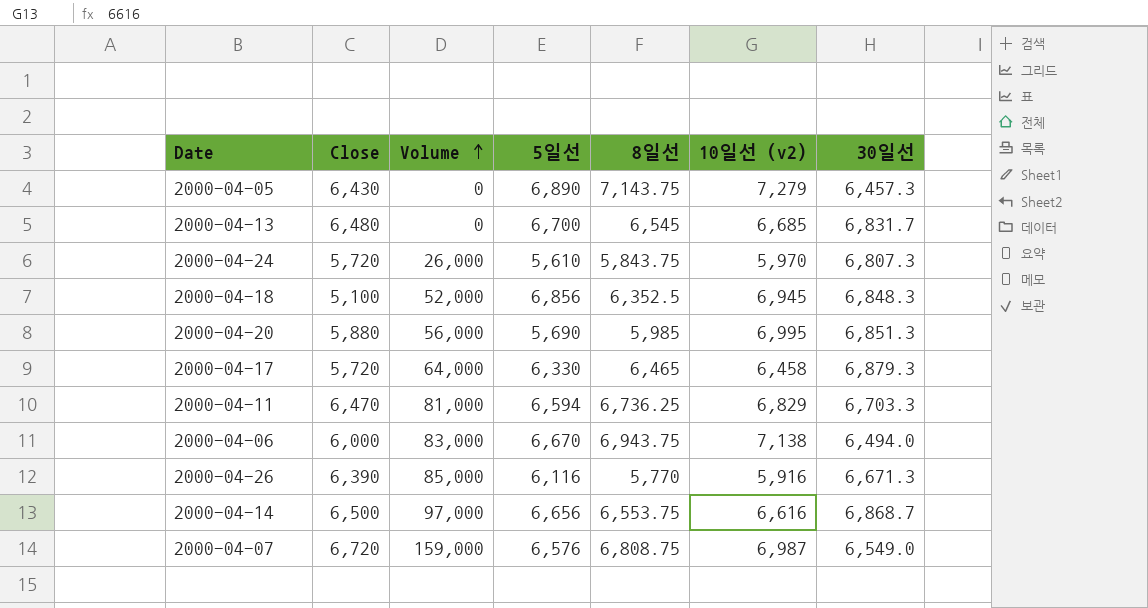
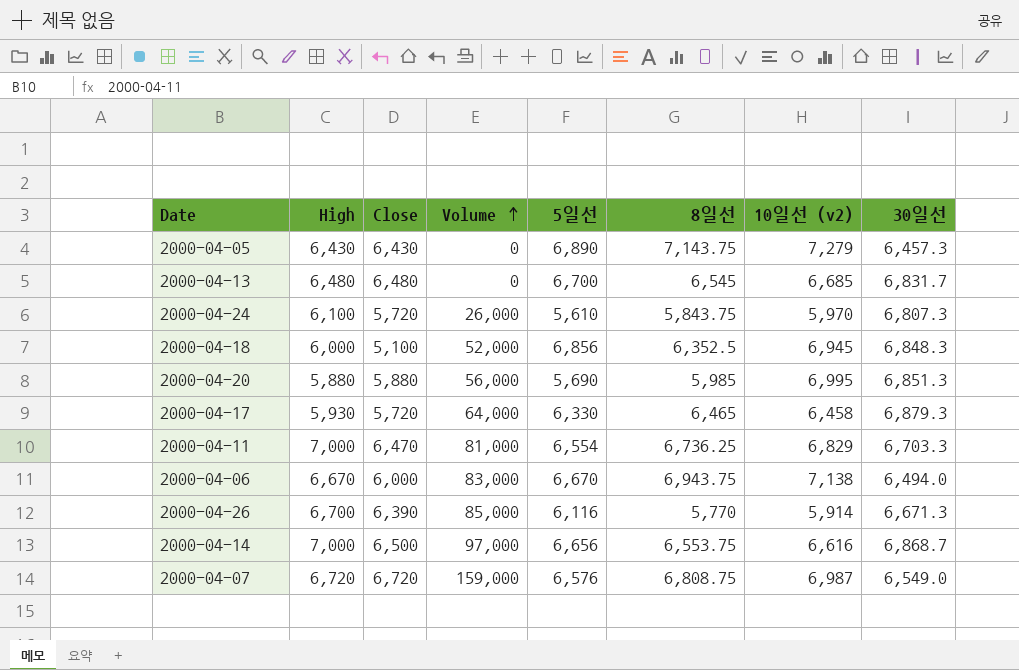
column High | position: none -> 2
2000-04-11 | 5일선: 6,594 -> 6,554
2000-04-26 | 10일선 (v2): 5,916 -> 5,914

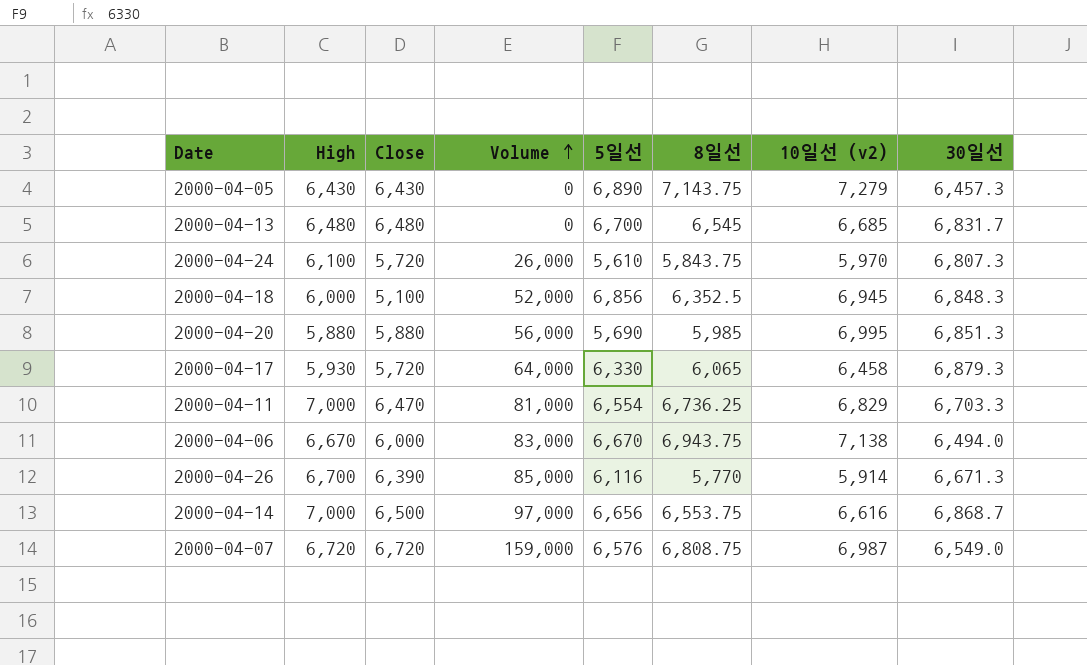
2000-04-17 | 8일선: 6,465 -> 6,065

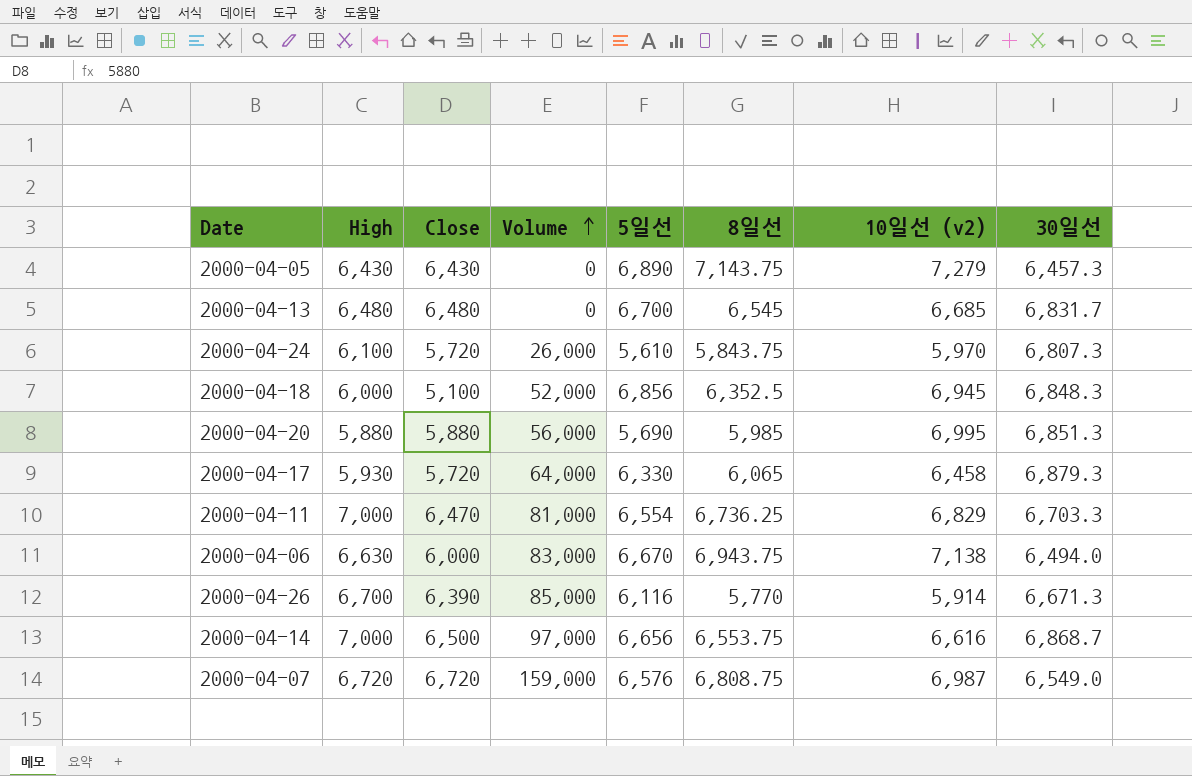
2000-04-06 | High: 6,670 -> 6,630

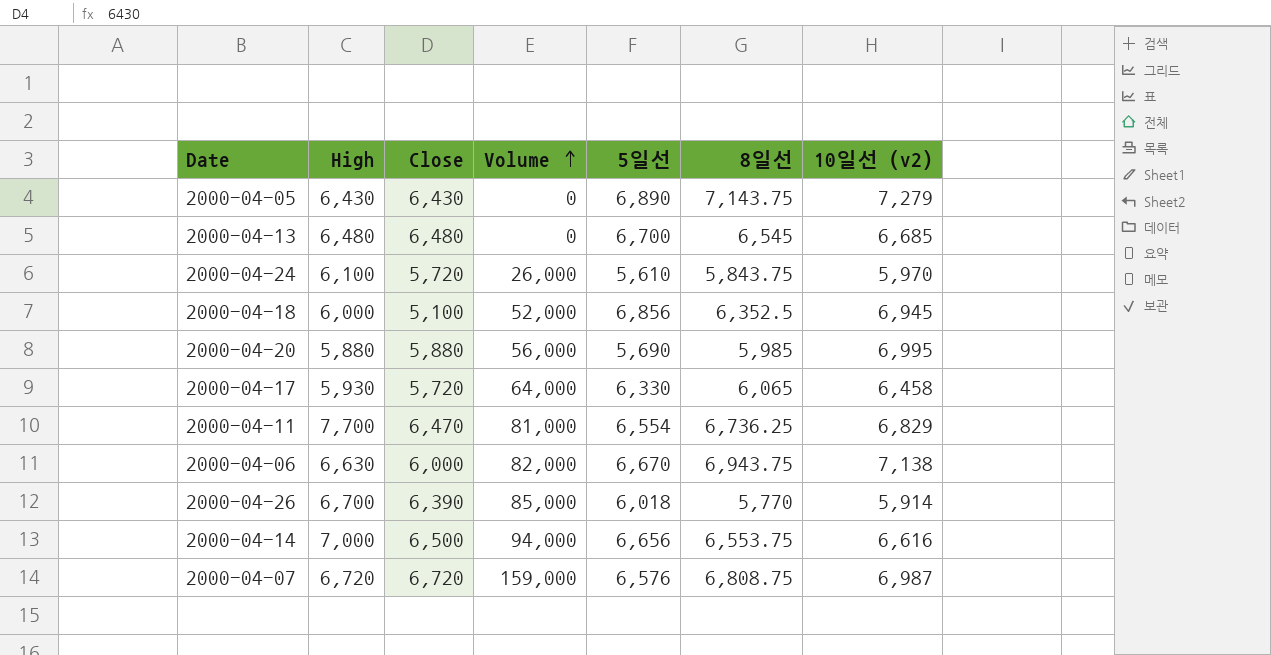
column 30일선 | position: 8 -> none
2000-04-11 | High: 7,000 -> 7,700
2000-04-06 | Volume: 83,000 -> 82,000
2000-04-26 | 5일선: 6,116 -> 6,018
2000-04-14 | Volume: 97,000 -> 94,000

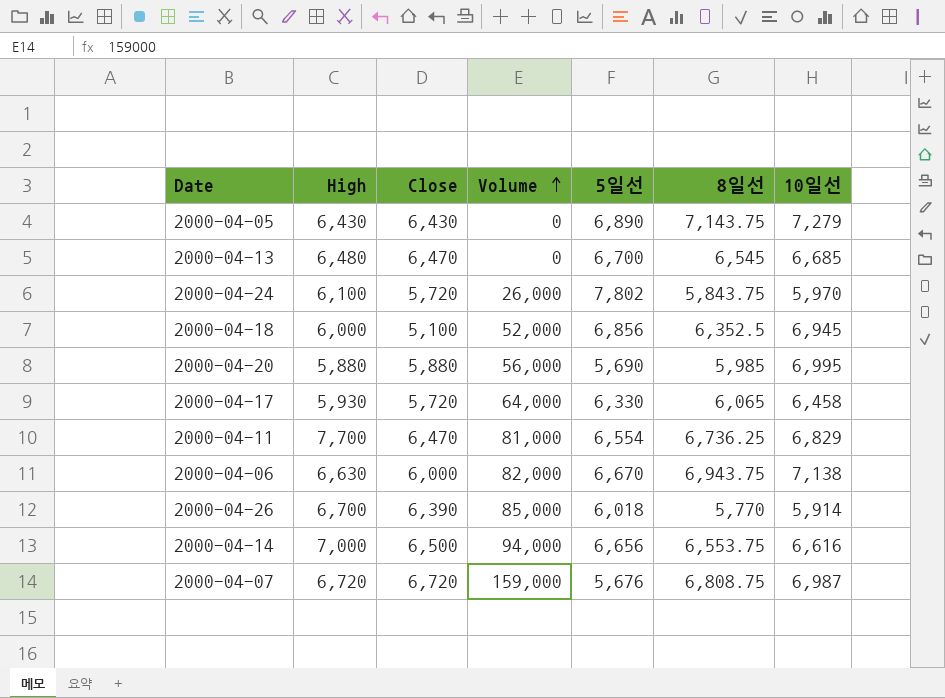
column name: 10일선 (v2) -> 10일선
2000-04-13 | Close: 6,480 -> 6,470
2000-04-24 | 5일선: 5,610 -> 7,802
2000-04-07 | 5일선: 6,576 -> 5,676

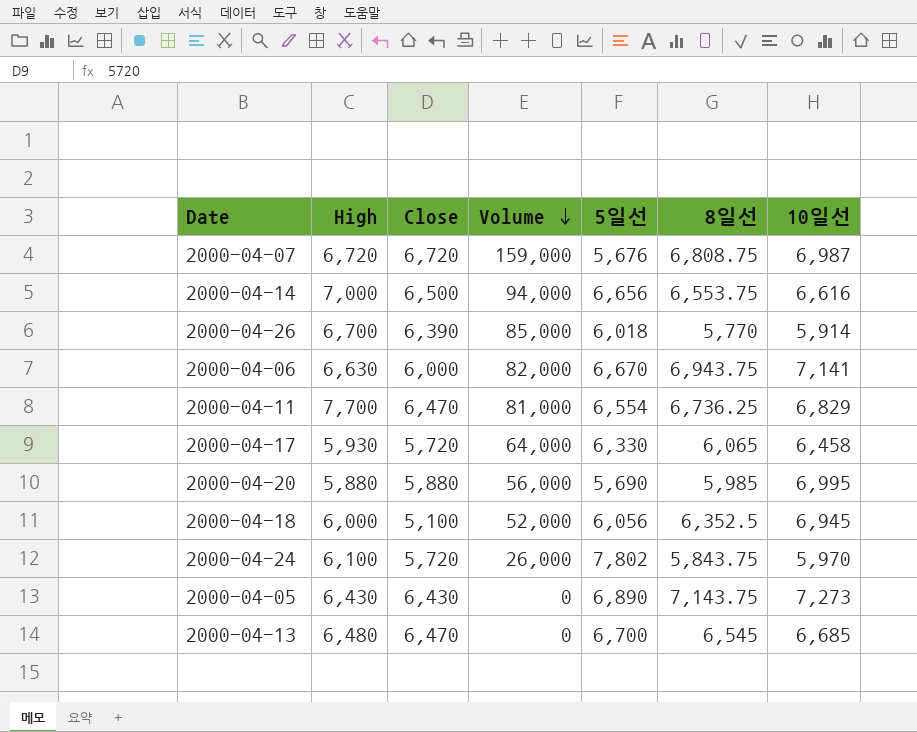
row order: Volume ascending -> Volume descending
2000-04-06 | 10일선: 7,138 -> 7,141
2000-04-18 | 5일선: 6,856 -> 6,056
2000-04-05 | 10일선: 7,279 -> 7,273

